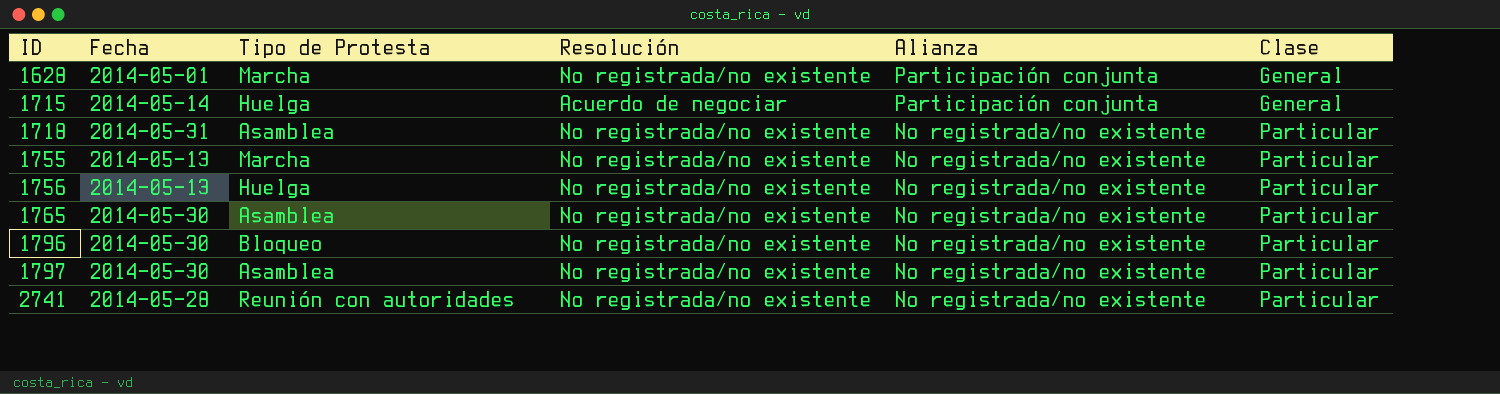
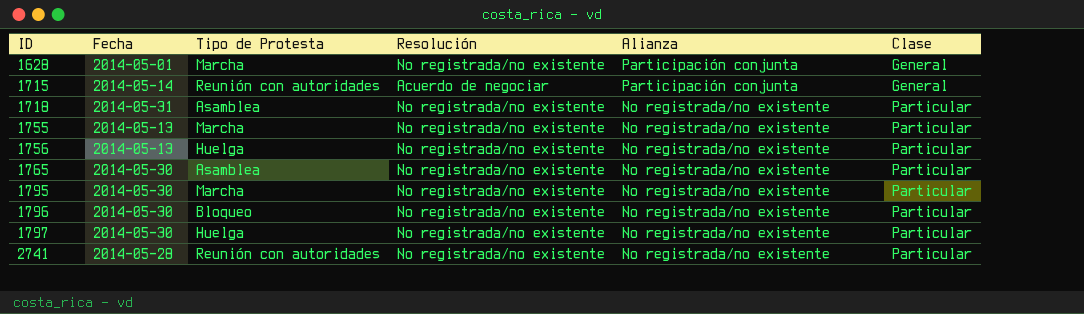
1715 | Tipo de Protesta: Huelga -> Reunión con autoridades
row 1795: none -> 2014-05-30 | Marcha | No registrada/no existente | No registrada/no existente | Particular
1797 | Tipo de Protesta: Asamblea -> Huelga

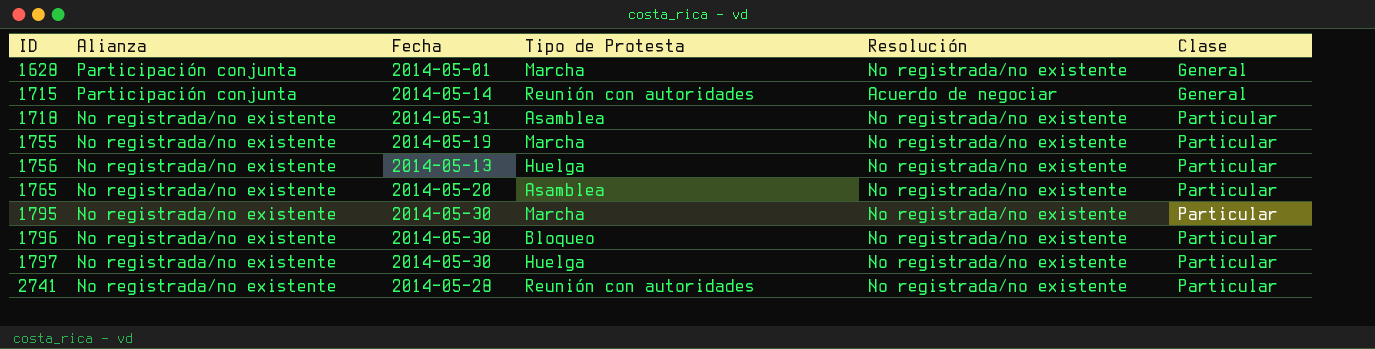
column Alianza | position: 5 -> 2
1755 | Fecha: 2014-05-13 -> 2014-05-19
1765 | Fecha: 2014-05-30 -> 2014-05-20

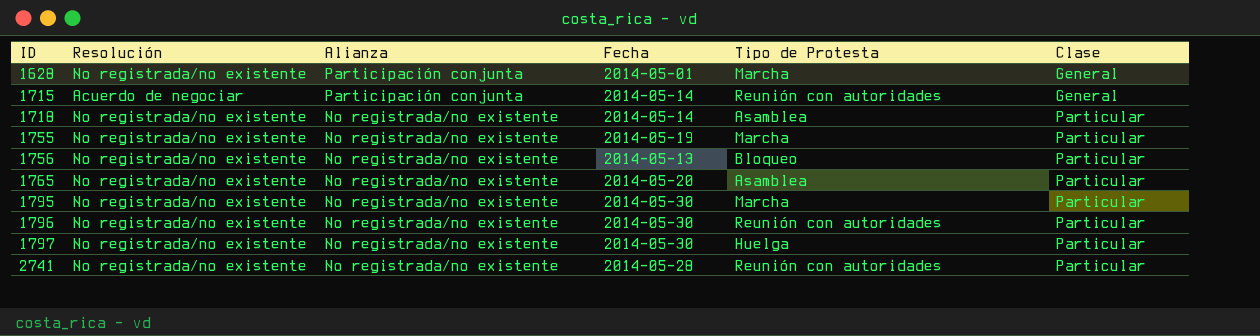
column Resolución | position: 5 -> 2
1718 | Fecha: 2014-05-31 -> 2014-05-14
1756 | Tipo de Protesta: Huelga -> Bloqueo
1796 | Tipo de Protesta: Bloqueo -> Reunión con autoridades

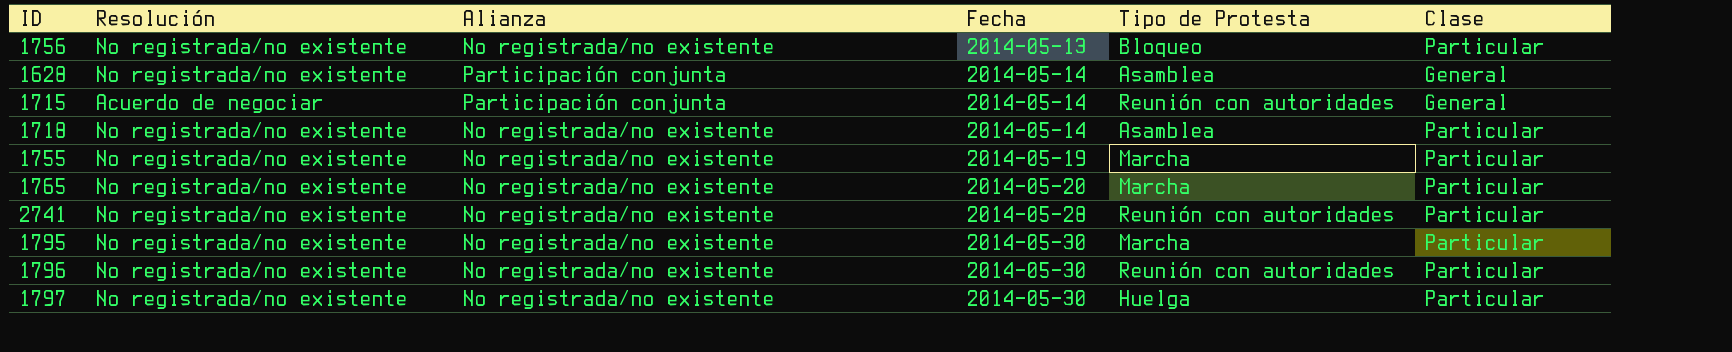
row order: ID ascending -> Fecha ascending
1628 | Fecha: 2014-05-01 -> 2014-05-14
1628 | Tipo de Protesta: Marcha -> Asamblea
1765 | Tipo de Protesta: Asamblea -> Marcha

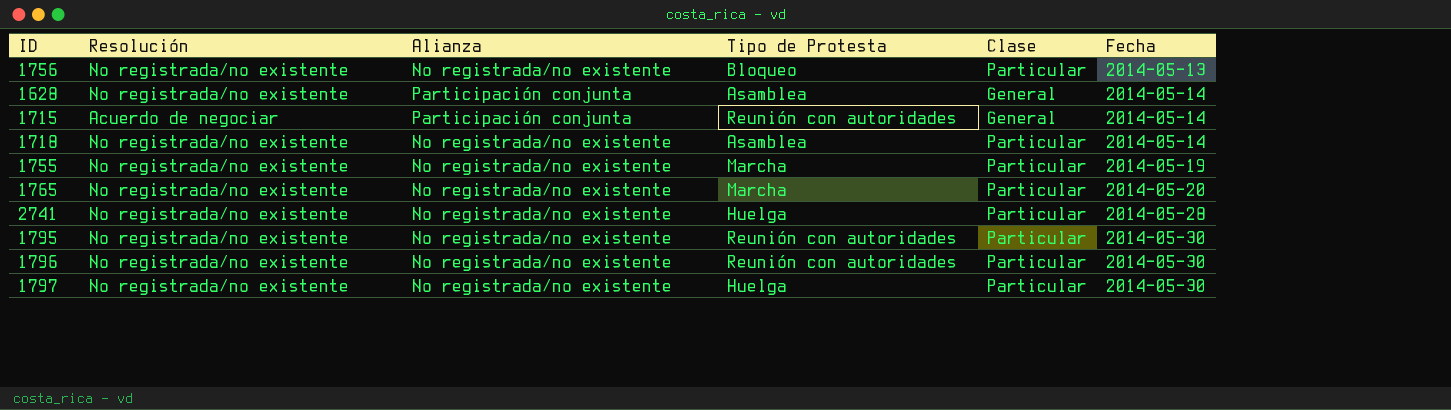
column Fecha | position: 4 -> 6
2741 | Tipo de Protesta: Reunión con autoridades -> Huelga
1795 | Tipo de Protesta: Marcha -> Reunión con autoridades

